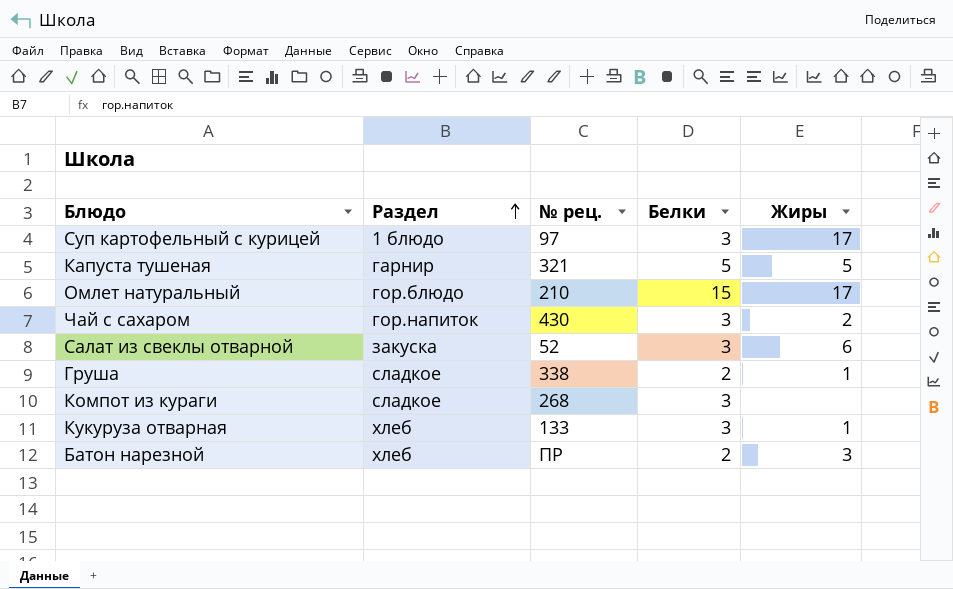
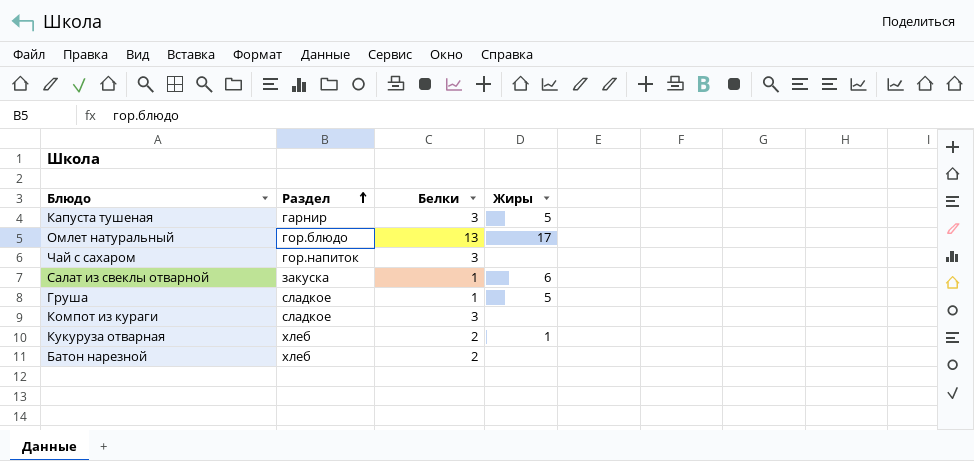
column № рец. | position: 3 -> none
row Суп картофельный с курицей: 1 блюдо | 97 | 3 | 17 -> none
Капуста тушеная | Белки: 5 -> 3
Омлет натуральный | Белки: 15 -> 13
Чай с сахаром | Жиры: 2 -> none
Салат из свеклы отварной | Белки: 3 -> 1
Груша | Белки: 2 -> 1
Груша | Жиры: 1 -> 5
Кукуруза отварная | Белки: 3 -> 2
Батон нарезной | Жиры: 3 -> none

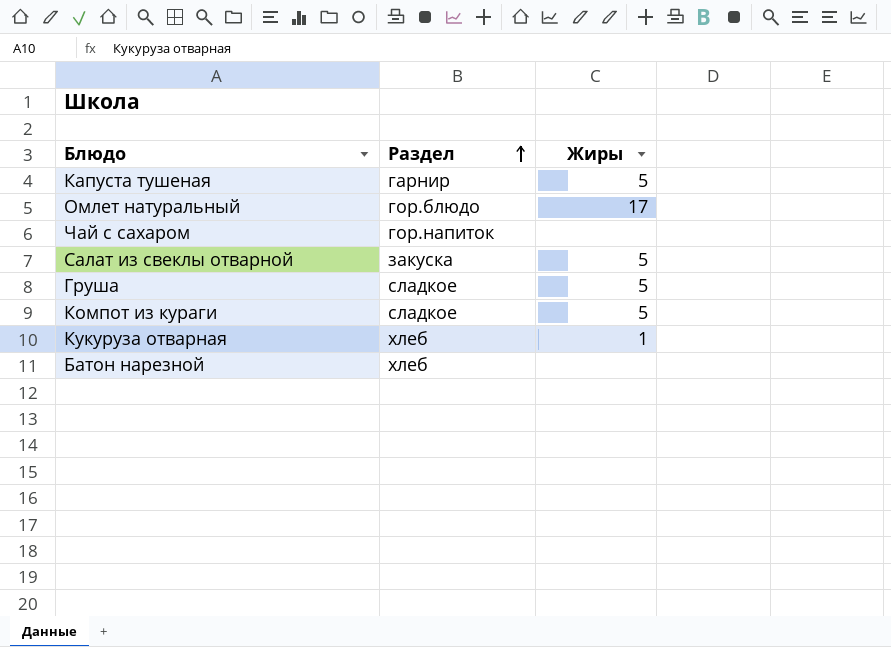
column Белки | position: 3 -> none
Салат из свеклы отварной | Жиры: 6 -> 5
Компот из кураги | Жиры: none -> 5

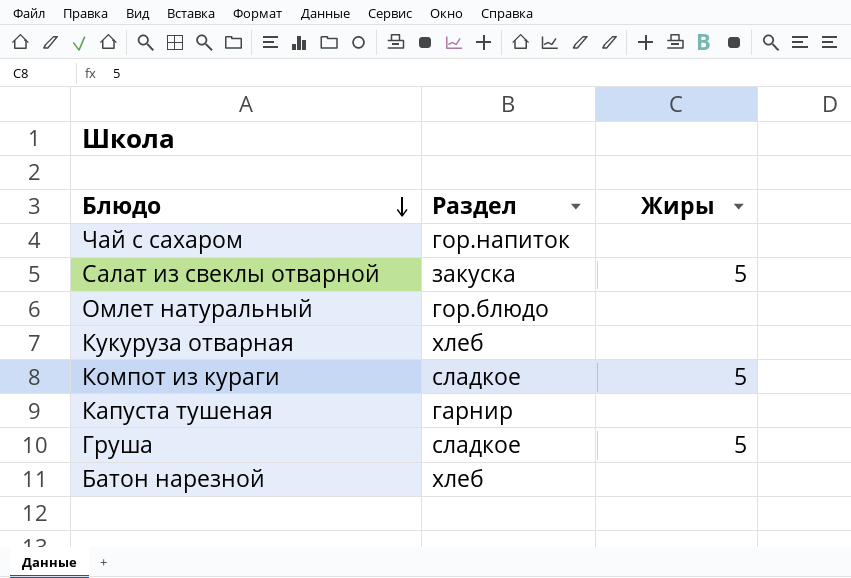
row order: Раздел ascending -> Блюдо descending
Омлет натуральный | Жиры: 17 -> none
Кукуруза отварная | Жиры: 1 -> none
Капуста тушеная | Жиры: 5 -> none

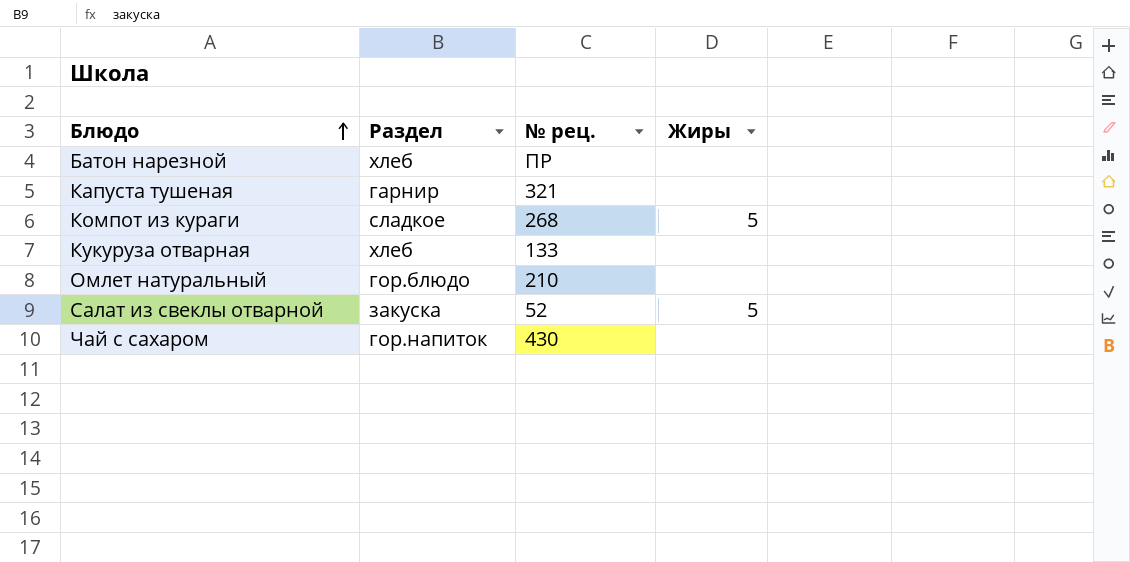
row order: Блюдо descending -> Блюдо ascending
column № рец. | position: none -> 3
row Груша: сладкое | 5 -> none

